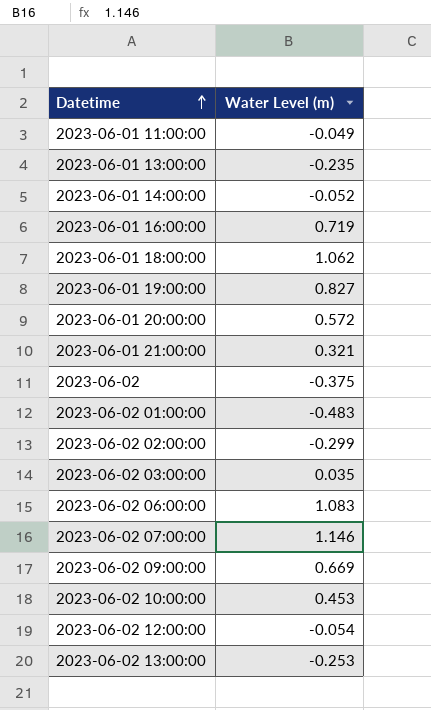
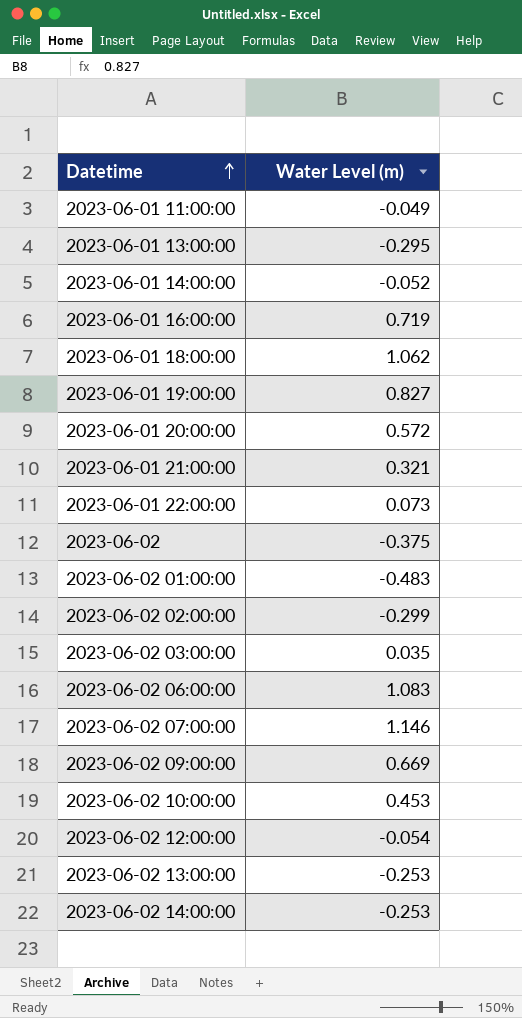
2023-06-01 13:00:00 | Water Level (m): -0.235 -> -0.295
row 2023-06-01 22:00:00: none -> 0.073
row 2023-06-02 14:00:00: none -> -0.253

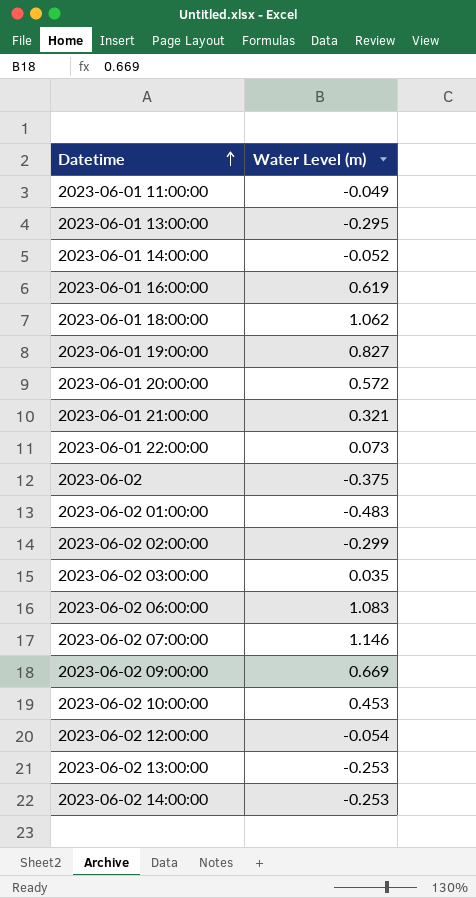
2023-06-01 16:00:00 | Water Level (m): 0.719 -> 0.619

